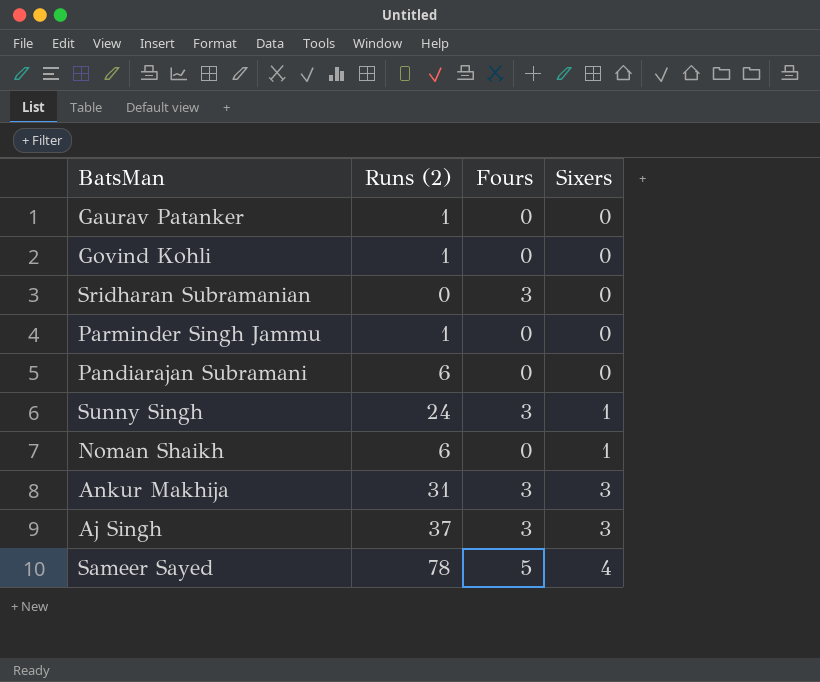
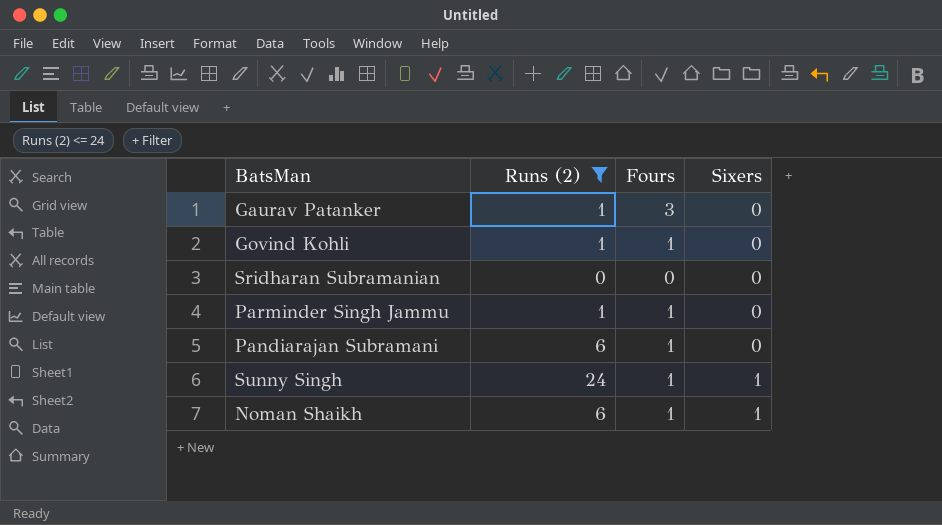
filter: none -> Runs (2) <= 24
Gaurav Patanker | Fours: 0 -> 3
Govind Kohli | Fours: 0 -> 1
Sridharan Subramanian | Fours: 3 -> 0
Parminder Singh Jammu | Fours: 0 -> 1
Pandiarajan Subramani | Fours: 0 -> 1
Sunny Singh | Fours: 3 -> 1
Noman Shaikh | Fours: 0 -> 1

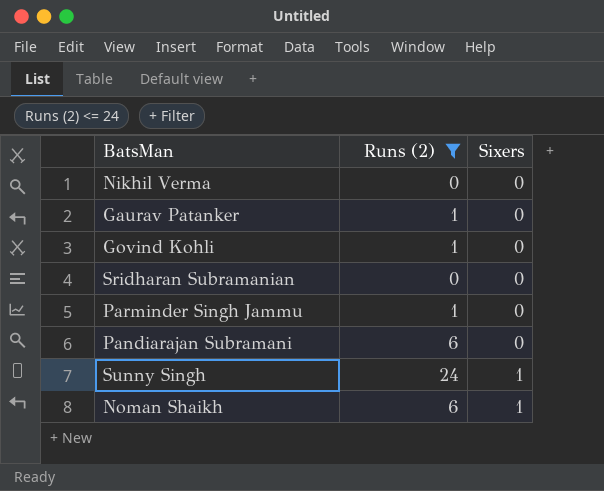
column Fours | position: 3 -> none
row Nikhil Verma: none -> 0 | 0

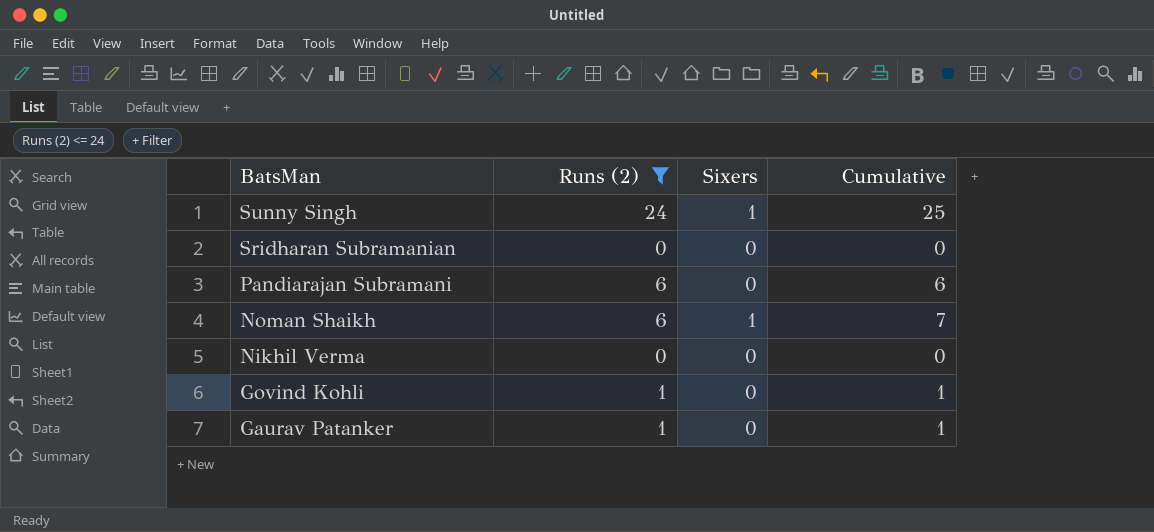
row order: Sixers ascending -> BatsMan descending
column Cumulative | formula: none -> [Runs (2)] + [Sixers]
row Parminder Singh Jammu: 1 | 0 -> none

